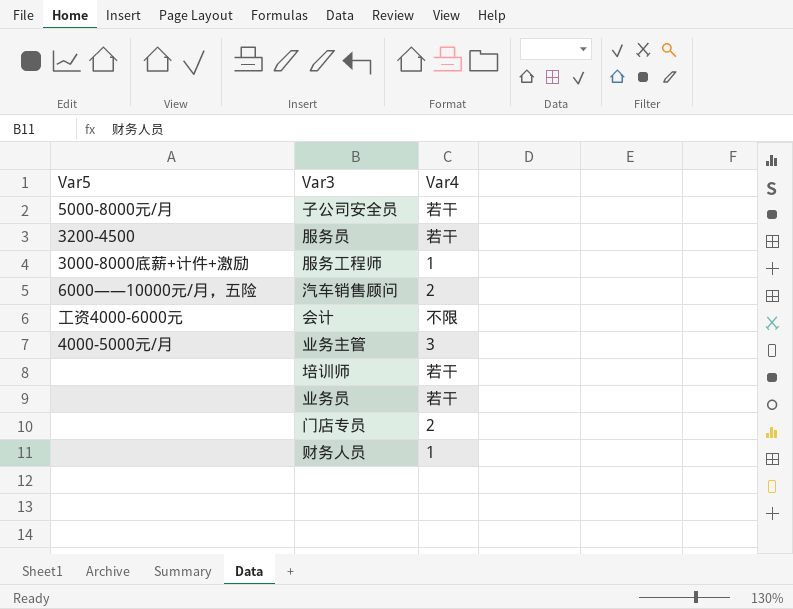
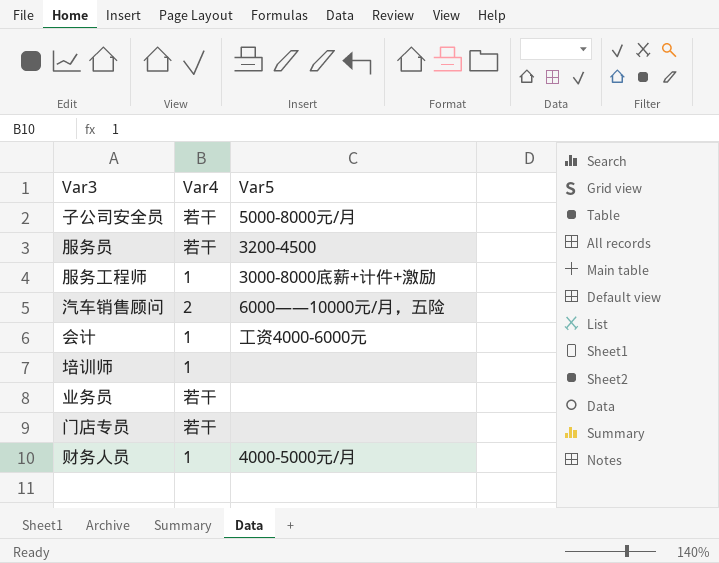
column Var5 | position: 1 -> 3
row 业务主管: 4000-5000元/月 | 3 -> none
会计 | Var4: 不限 -> 1
培训师 | Var4: 若干 -> 1
门店专员 | Var4: 2 -> 若干
财务人员 | Var5: none -> 4000-5000元/月

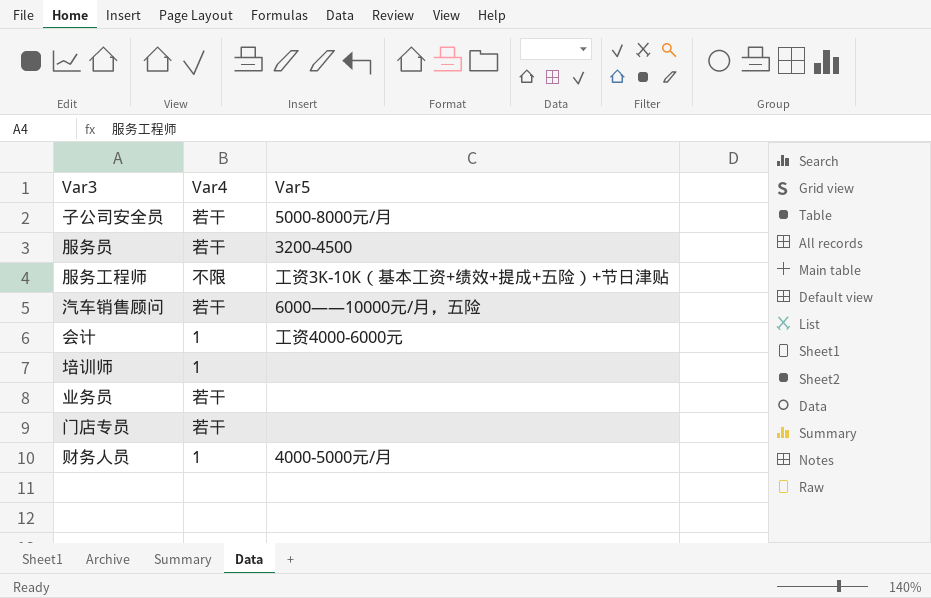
服务工程师 | Var4: 1 -> 不限
服务工程师 | Var5: 3000-8000底薪+计件+激励 -> 工资3K-10K（基本工资+绩效+提成+五险）+节日津贴
汽车销售顾问 | Var4: 2 -> 若干

